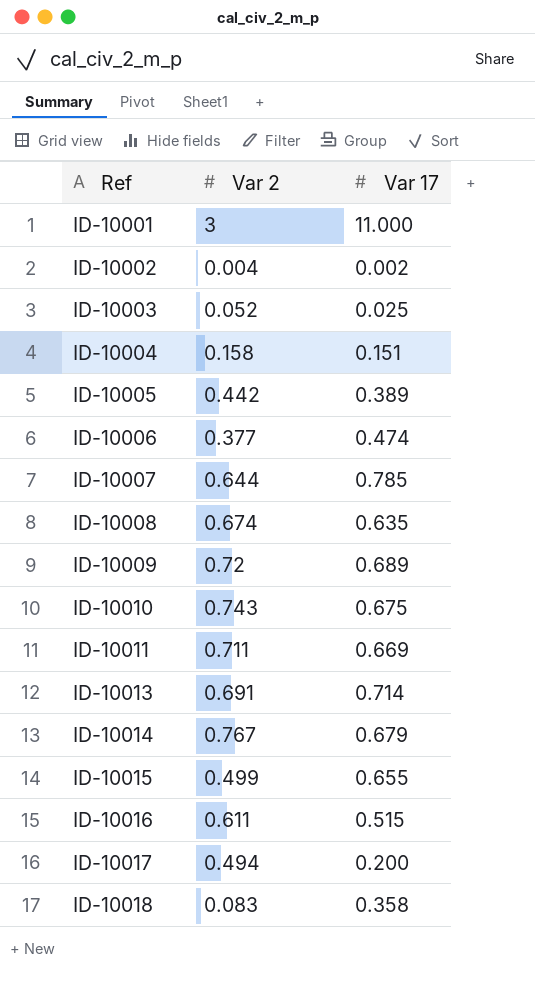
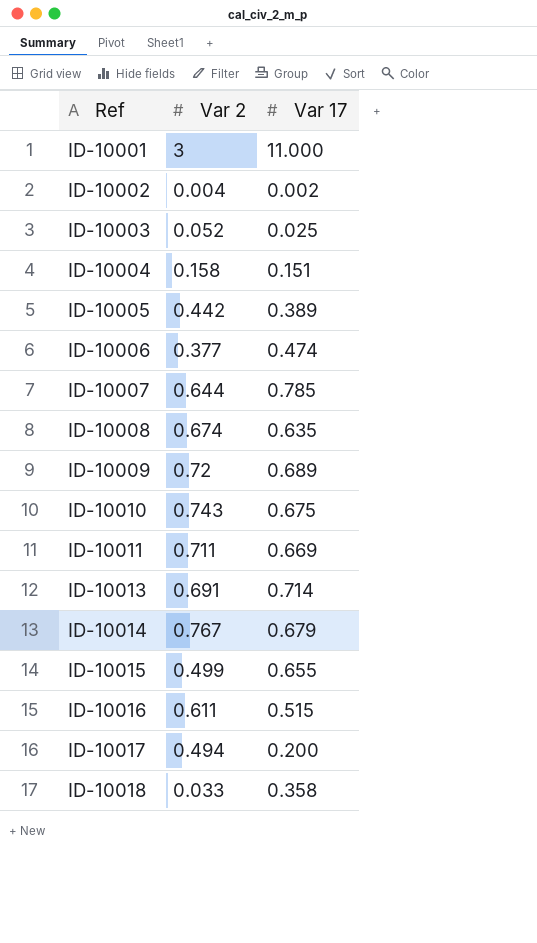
ID-10018 | Var 2: 0.083 -> 0.033

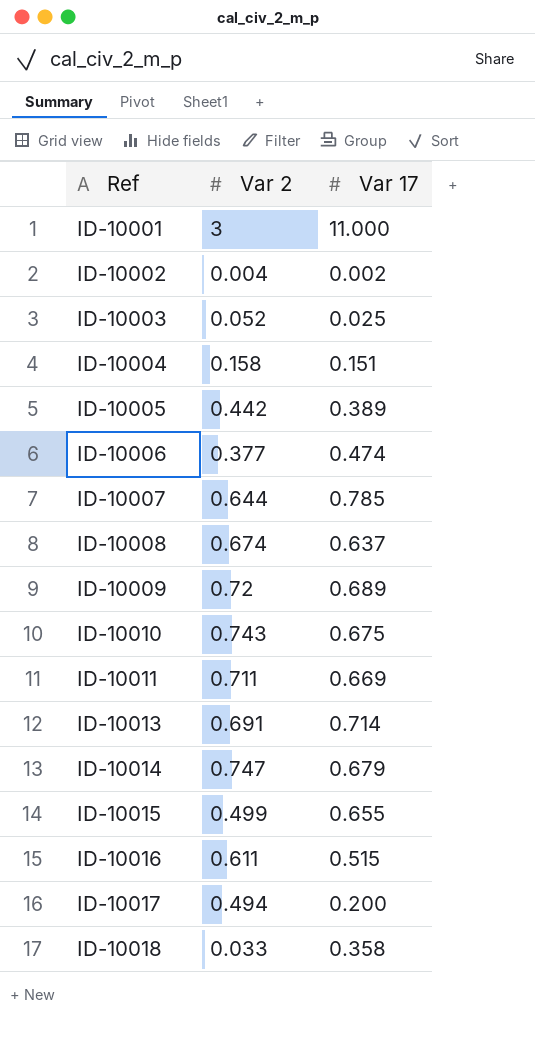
ID-10008 | Var 17: 0.635 -> 0.637
ID-10014 | Var 2: 0.767 -> 0.747

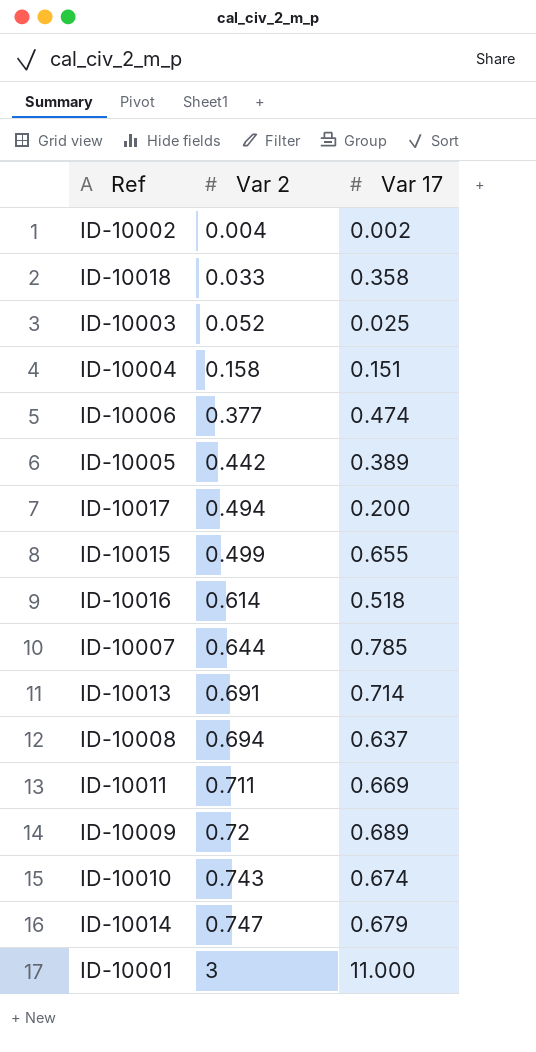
row order: Ref ascending -> Var 2 ascending
ID-10016 | Var 2: 0.611 -> 0.614
ID-10016 | Var 17: 0.515 -> 0.518
ID-10008 | Var 2: 0.674 -> 0.694
ID-10010 | Var 17: 0.675 -> 0.674

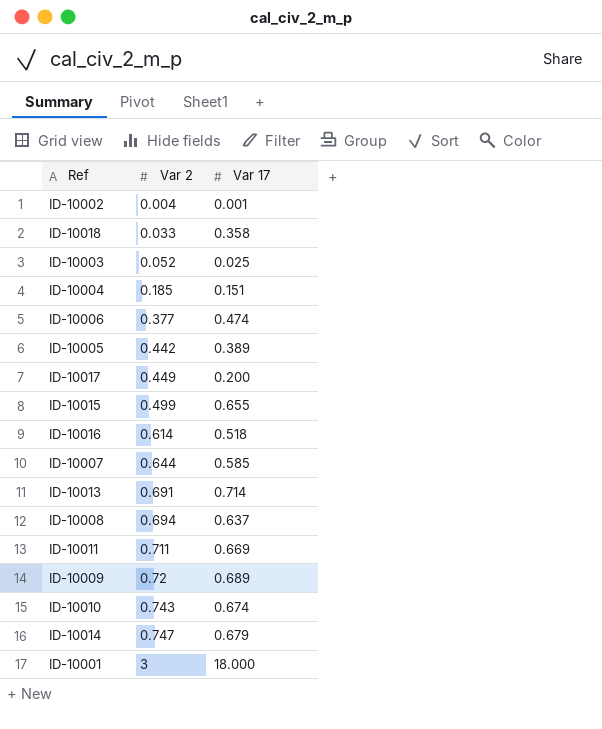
ID-10002 | Var 17: 0.002 -> 0.001
ID-10004 | Var 2: 0.158 -> 0.185
ID-10017 | Var 2: 0.494 -> 0.449
ID-10007 | Var 17: 0.785 -> 0.585
ID-10001 | Var 17: 11.000 -> 18.000

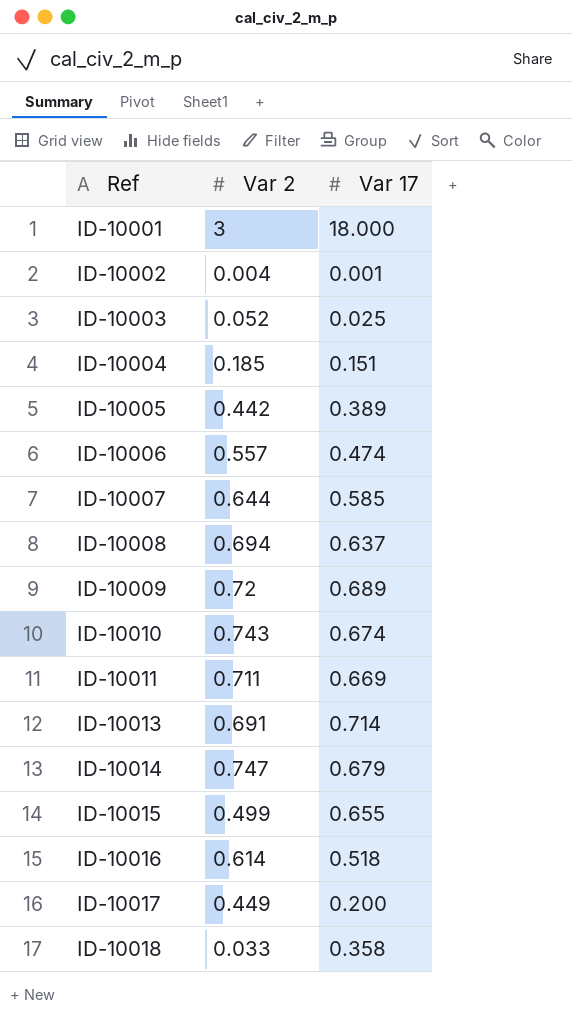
row order: Var 2 ascending -> Ref ascending
ID-10006 | Var 2: 0.377 -> 0.557

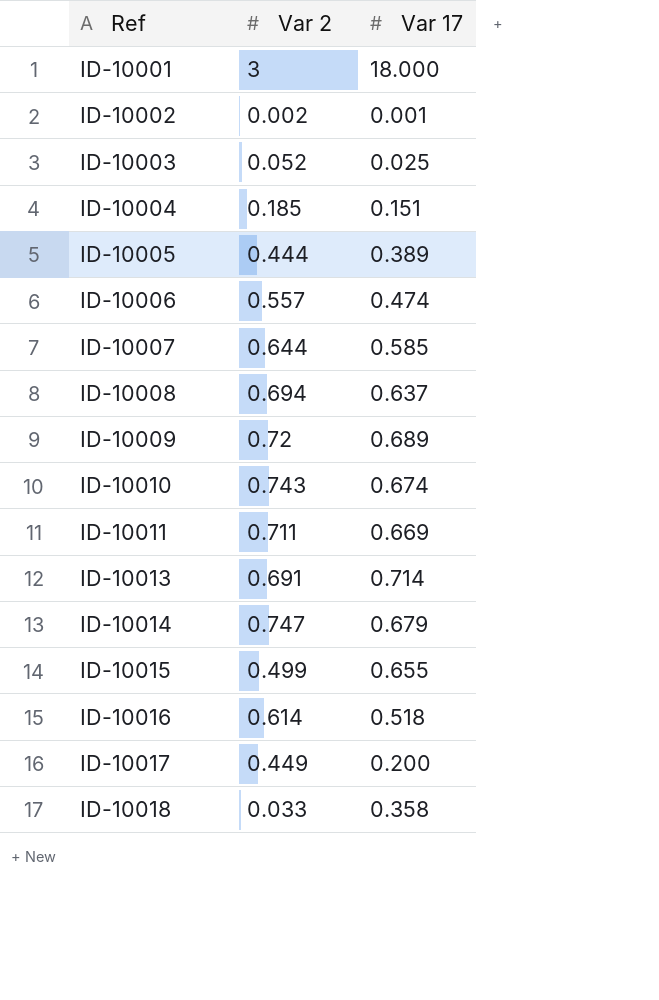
ID-10002 | Var 2: 0.004 -> 0.002
ID-10005 | Var 2: 0.442 -> 0.444

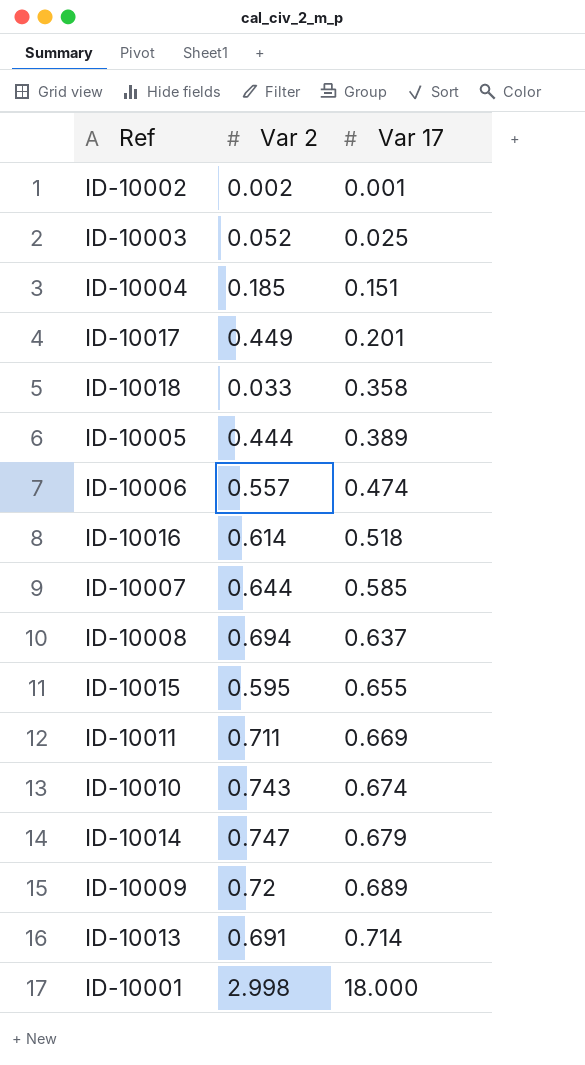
row order: Ref ascending -> Var 17 ascending
ID-10017 | Var 17: 0.200 -> 0.201
ID-10015 | Var 2: 0.499 -> 0.595
ID-10001 | Var 2: 3 -> 2.998

